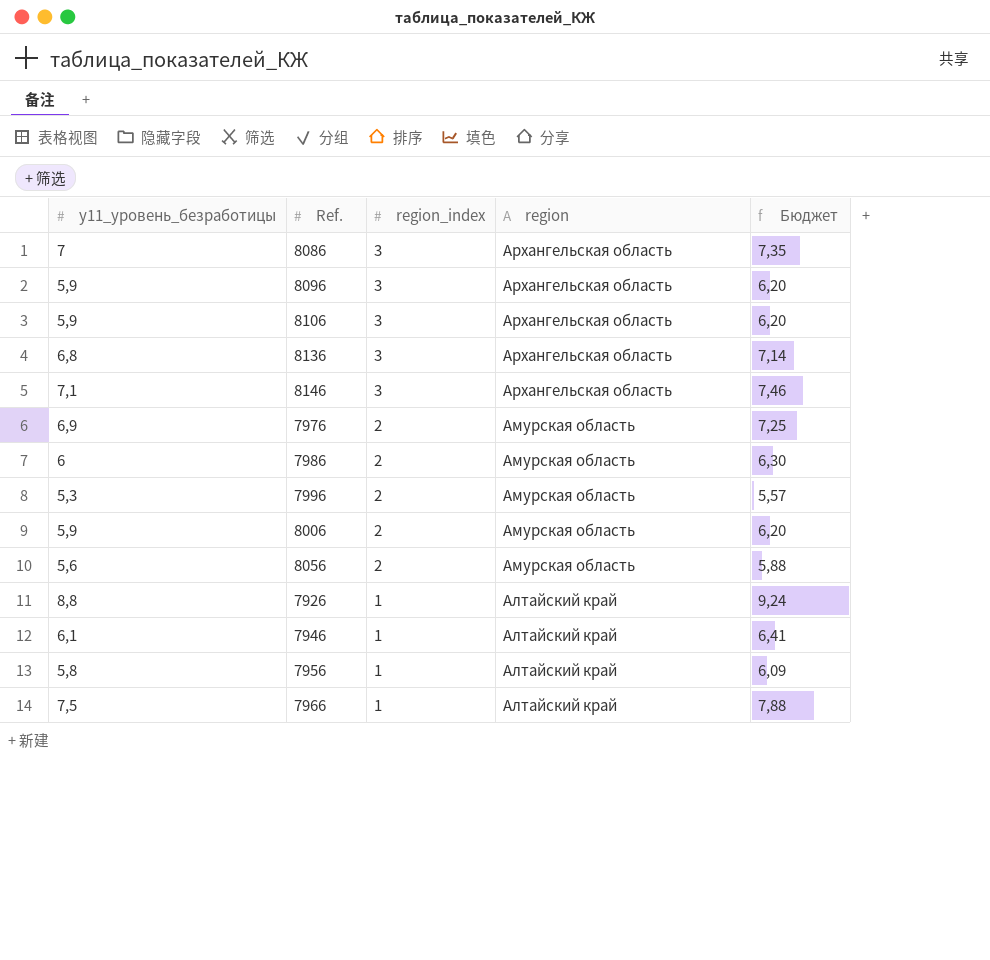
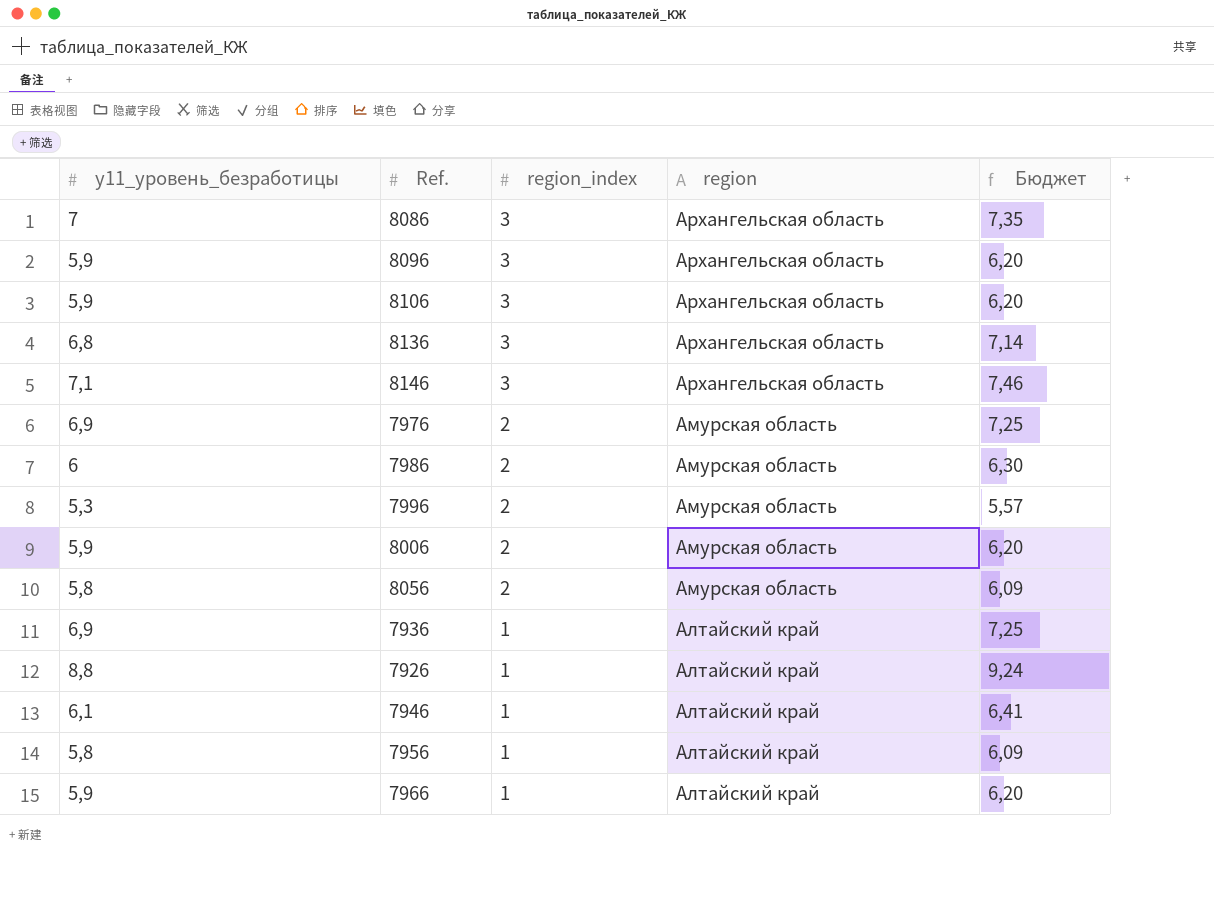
8056 | y11_уровень_безработицы: 5,6 -> 5,8
8056 | Бюджет: 5,88 -> 6,09
row 7936: none -> 6,9 | 1 | Алтайский край | 7,25
7966 | y11_уровень_безработицы: 7,5 -> 5,9
7966 | Бюджет: 7,88 -> 6,20

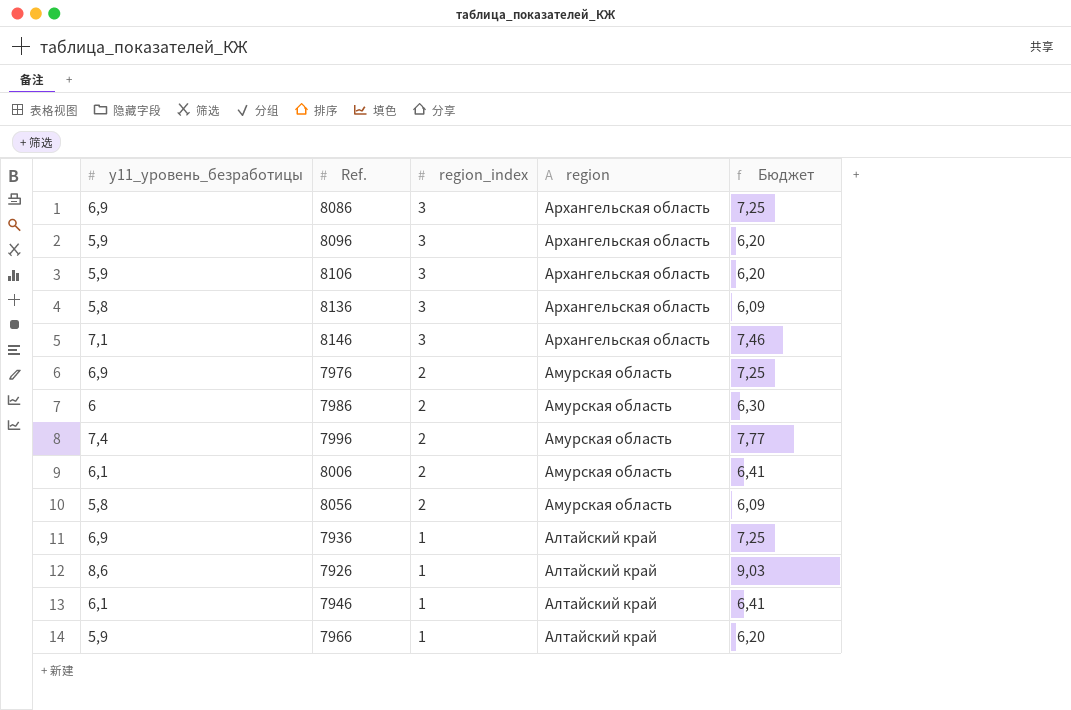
row 7956: 5,8 | 1 | Алтайский край | 6,09 -> none
8086 | y11_уровень_безработицы: 7 -> 6,9
8086 | Бюджет: 7,35 -> 7,25
8136 | y11_уровень_безработицы: 6,8 -> 5,8
8136 | Бюджет: 7,14 -> 6,09
7996 | y11_уровень_безработицы: 5,3 -> 7,4
7996 | Бюджет: 5,57 -> 7,77
8006 | y11_уровень_безработицы: 5,9 -> 6,1
8006 | Бюджет: 6,20 -> 6,41
7926 | y11_уровень_безработицы: 8,8 -> 8,6
7926 | Бюджет: 9,24 -> 9,03

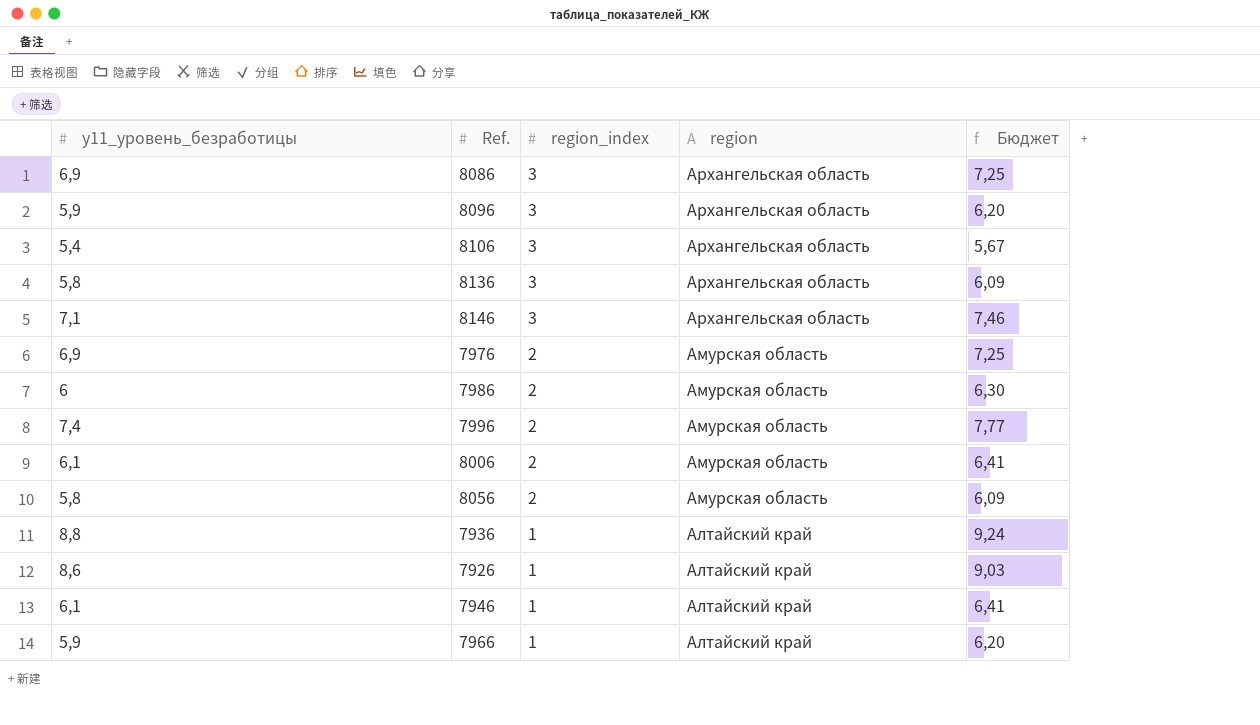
8106 | y11_уровень_безработицы: 5,9 -> 5,4
8106 | Бюджет: 6,20 -> 5,67
7936 | y11_уровень_безработицы: 6,9 -> 8,8
7936 | Бюджет: 7,25 -> 9,24

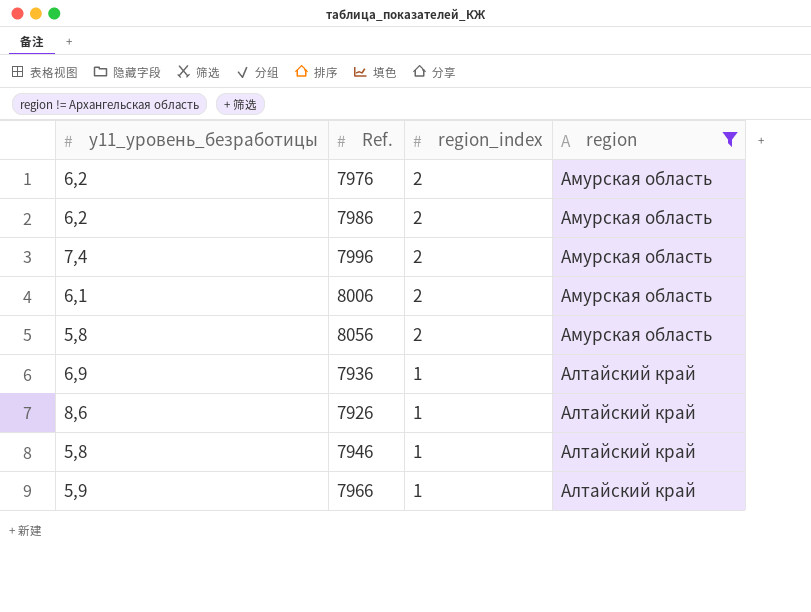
filter: none -> region != Архангельская область
column Бюджет | formula: [y11_уровень_безработицы] * 1,05 -> none
7976 | y11_уровень_безработицы: 6,9 -> 6,2
7986 | y11_уровень_безработицы: 6 -> 6,2
7936 | y11_уровень_безработицы: 8,8 -> 6,9
7946 | y11_уровень_безработицы: 6,1 -> 5,8

